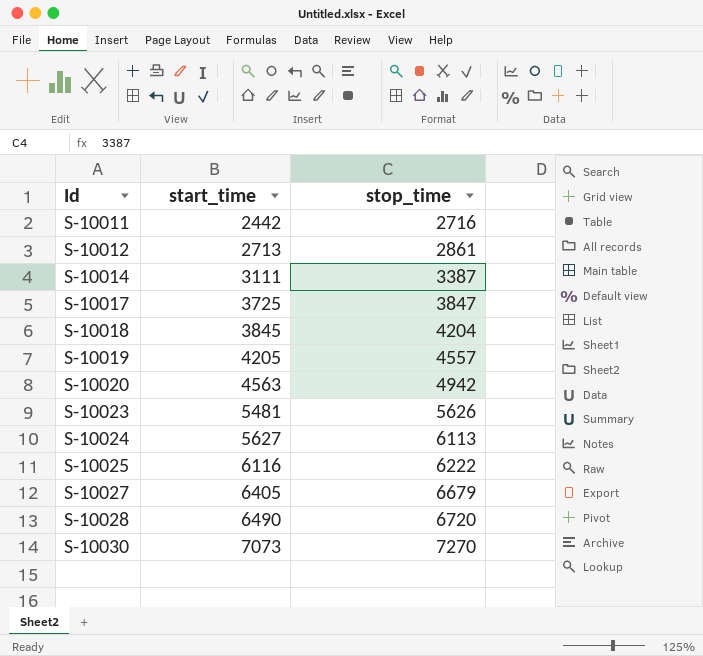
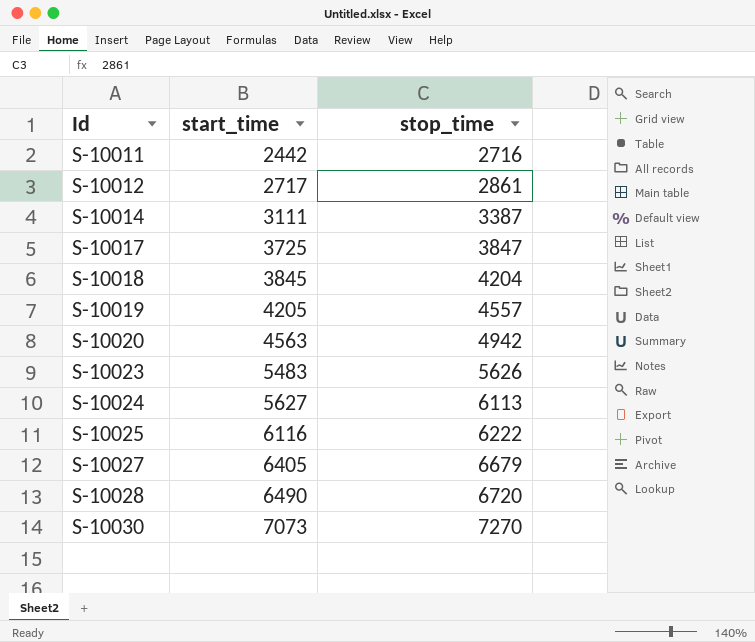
S-10012 | start_time: 2713 -> 2717
S-10023 | start_time: 5481 -> 5483

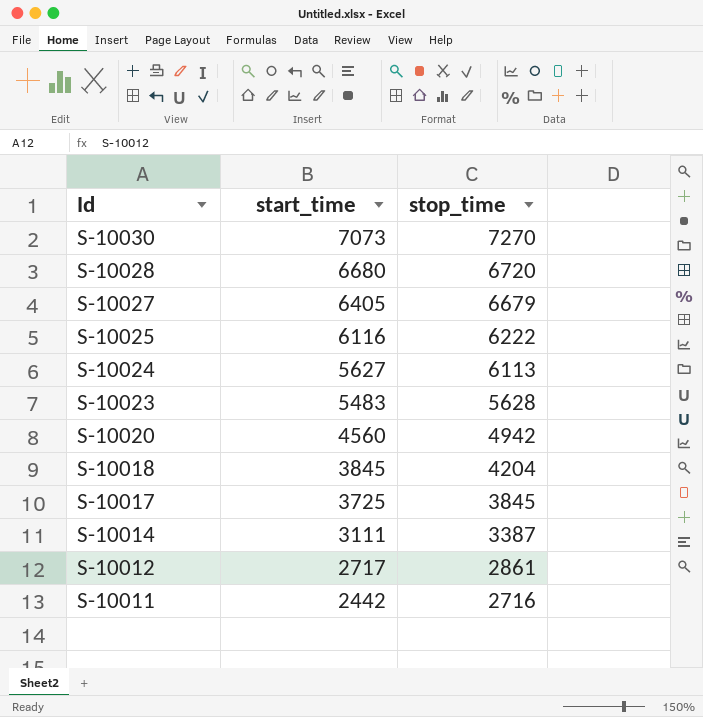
row order: Id ascending -> Id descending
row S-10019: 4205 | 4557 -> none
S-10028 | start_time: 6490 -> 6680
S-10023 | stop_time: 5626 -> 5628
S-10020 | start_time: 4563 -> 4560
S-10017 | stop_time: 3847 -> 3845

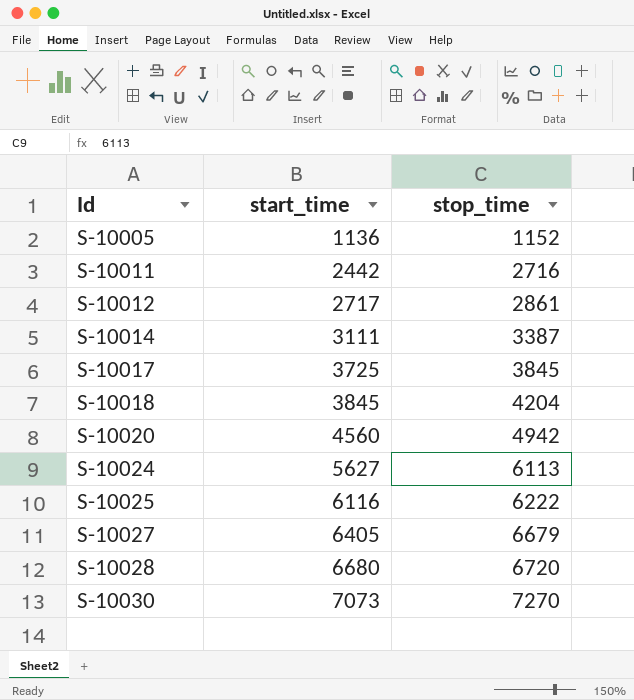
row order: Id descending -> Id ascending
row S-10023: 5483 | 5628 -> none
row S-10005: none -> 1136 | 1152

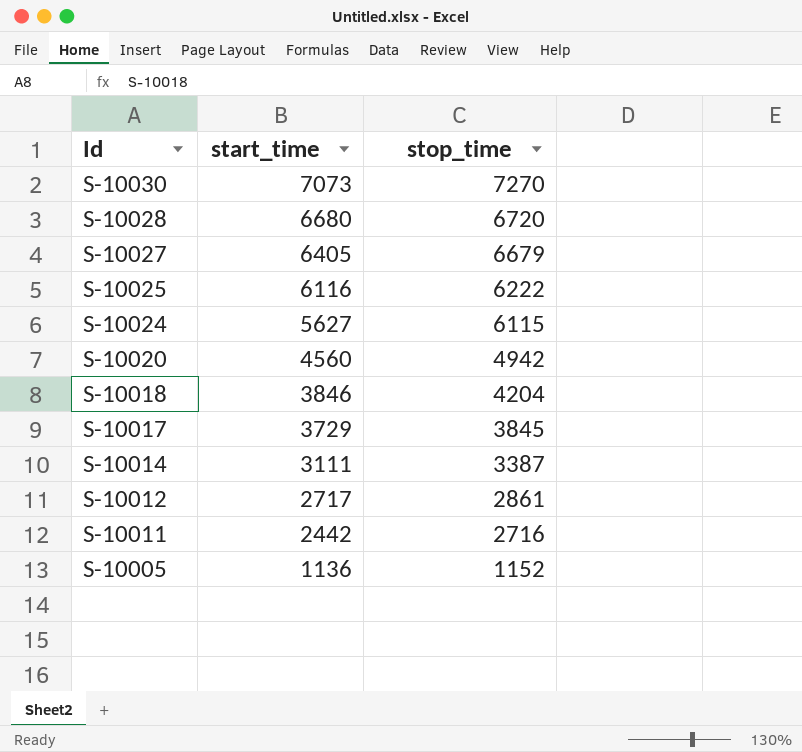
row order: Id ascending -> Id descending
S-10024 | stop_time: 6113 -> 6115
S-10018 | start_time: 3845 -> 3846
S-10017 | start_time: 3725 -> 3729

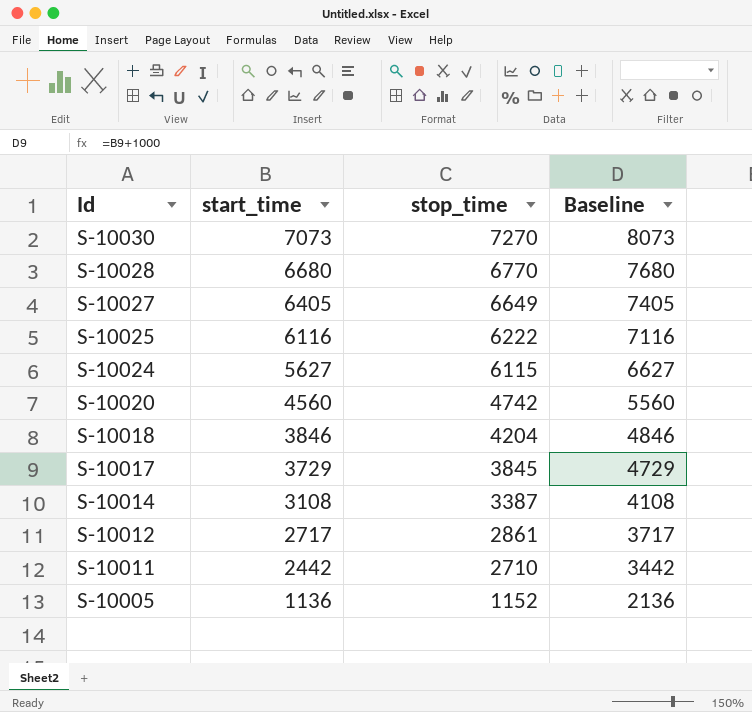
column Baseline | formula: none -> [start_time] + 1000
S-10028 | stop_time: 6720 -> 6770
S-10027 | stop_time: 6679 -> 6649
S-10020 | stop_time: 4942 -> 4742
S-10014 | start_time: 3111 -> 3108
S-10011 | stop_time: 2716 -> 2710

